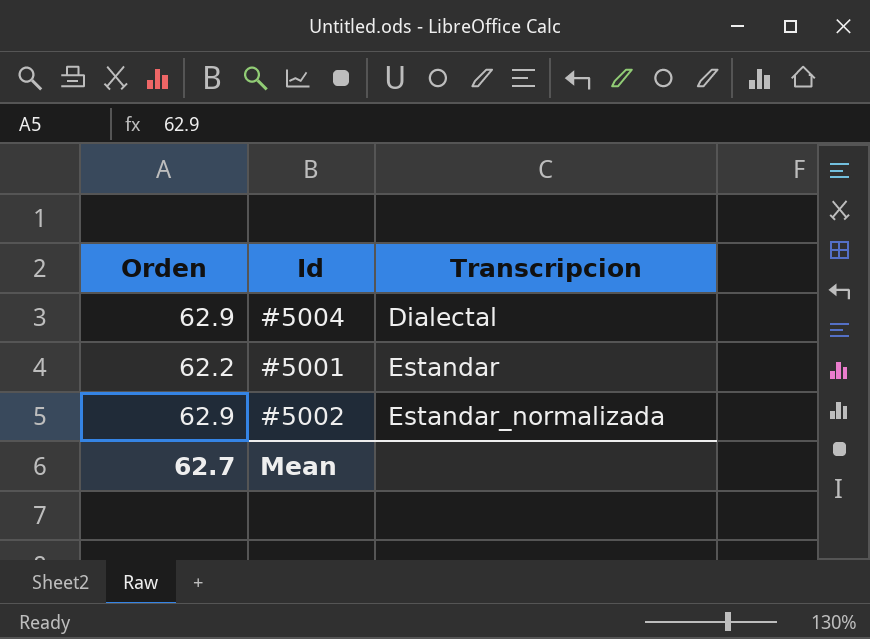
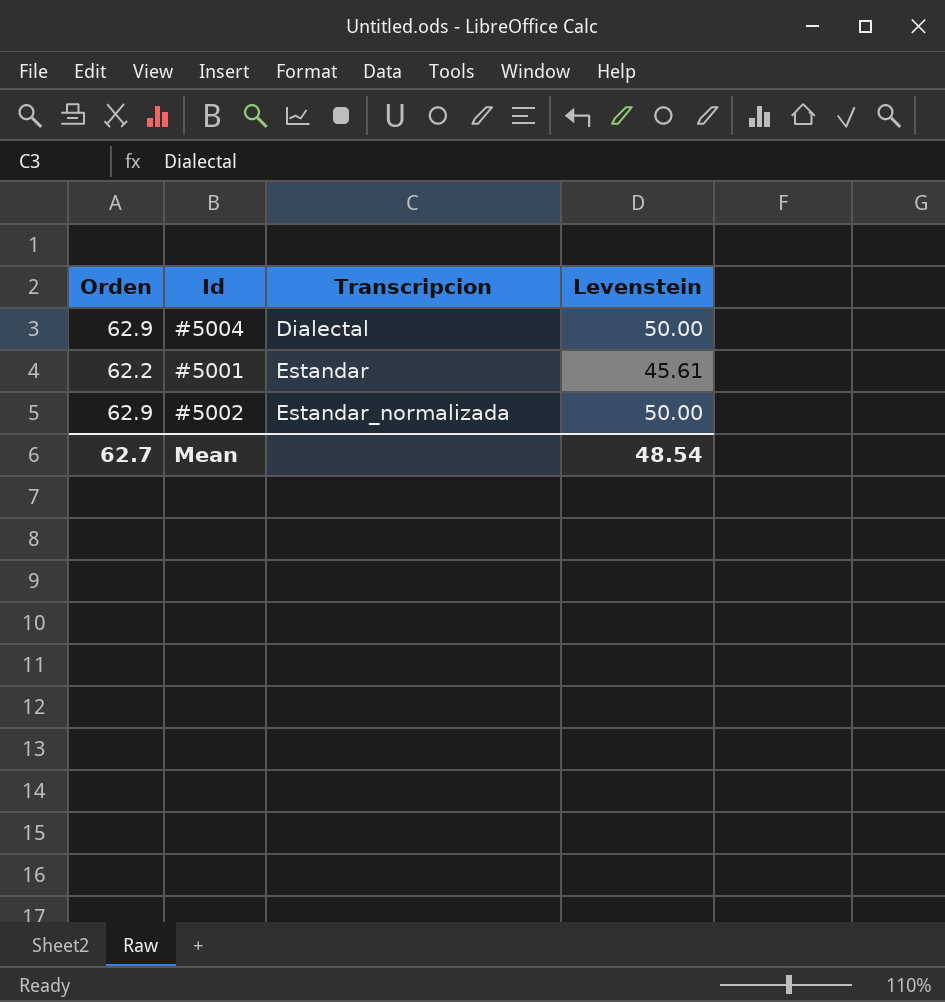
column Levenstein | position: none -> 4

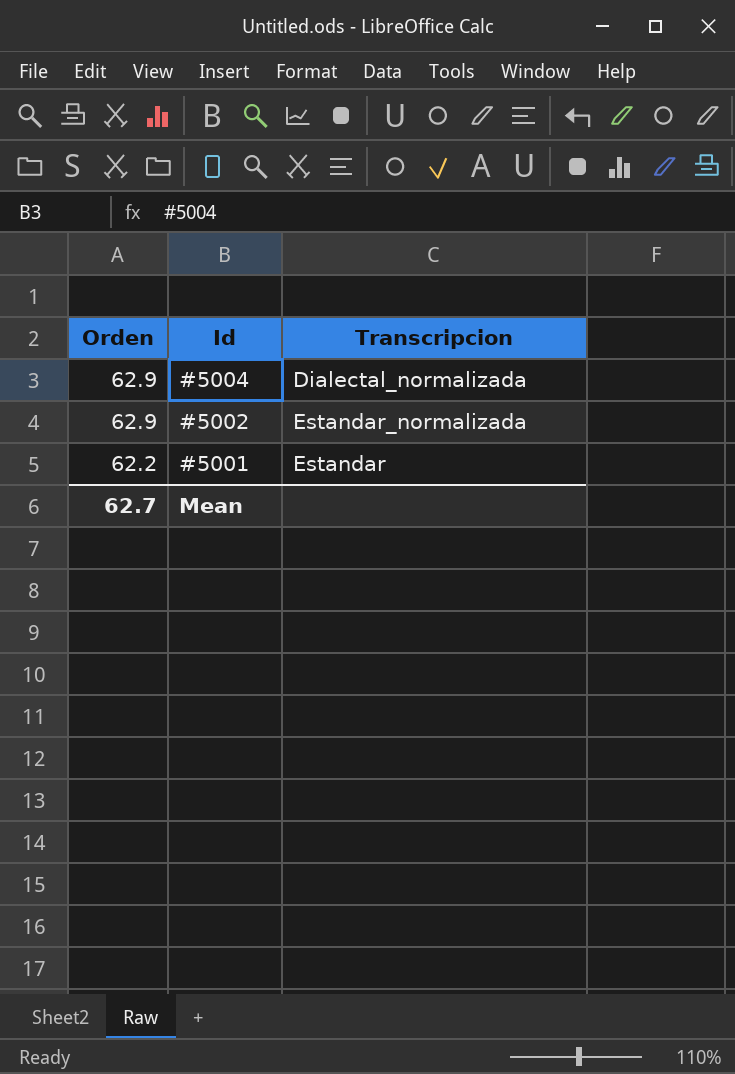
row order: Transcripcion ascending -> Orden descending
column Levenstein | position: 4 -> none
#5004 | Transcripcion: Dialectal -> Dialectal_normalizada

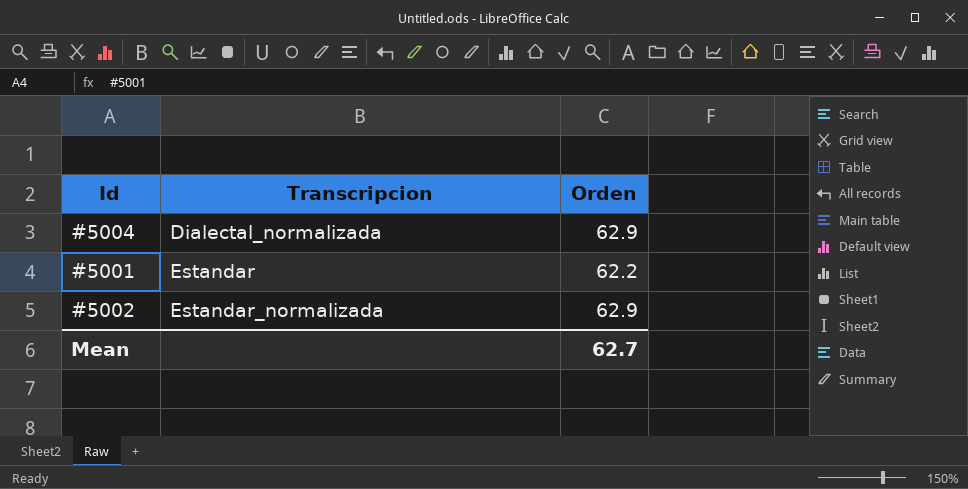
row order: Orden descending -> Transcripcion ascending
column Orden | position: 1 -> 3

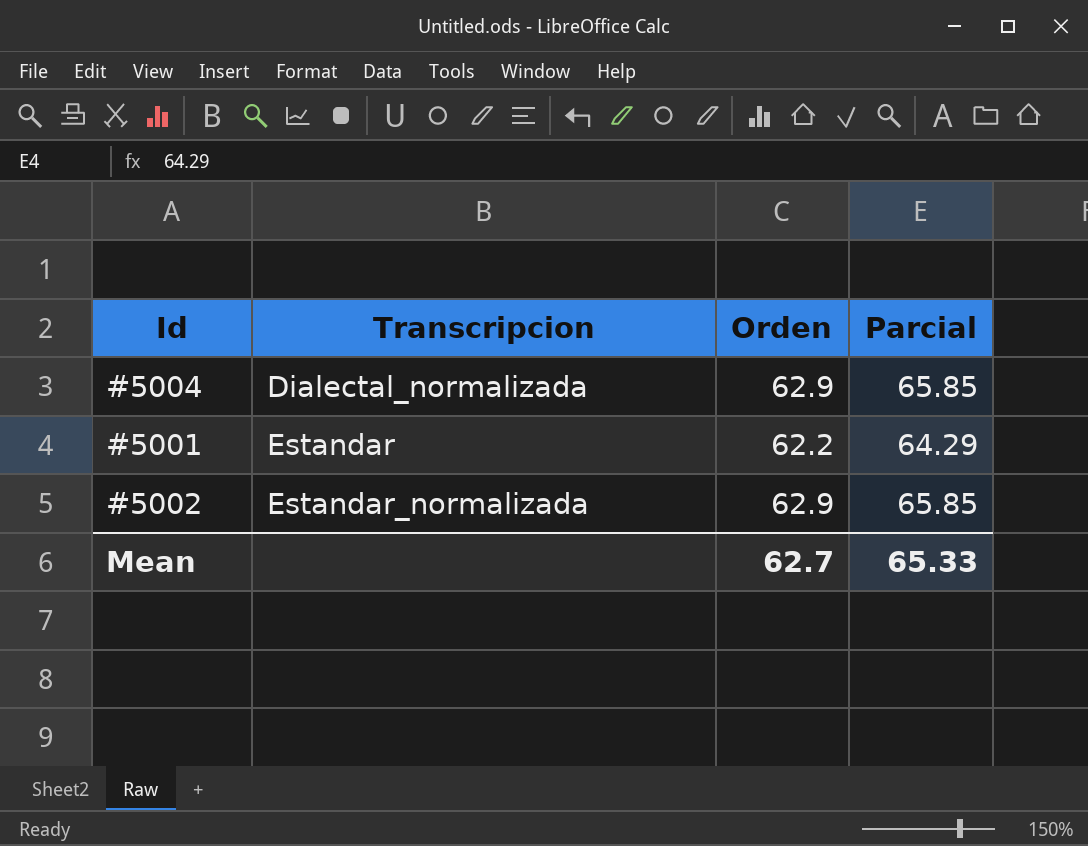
column Parcial | position: none -> 4

